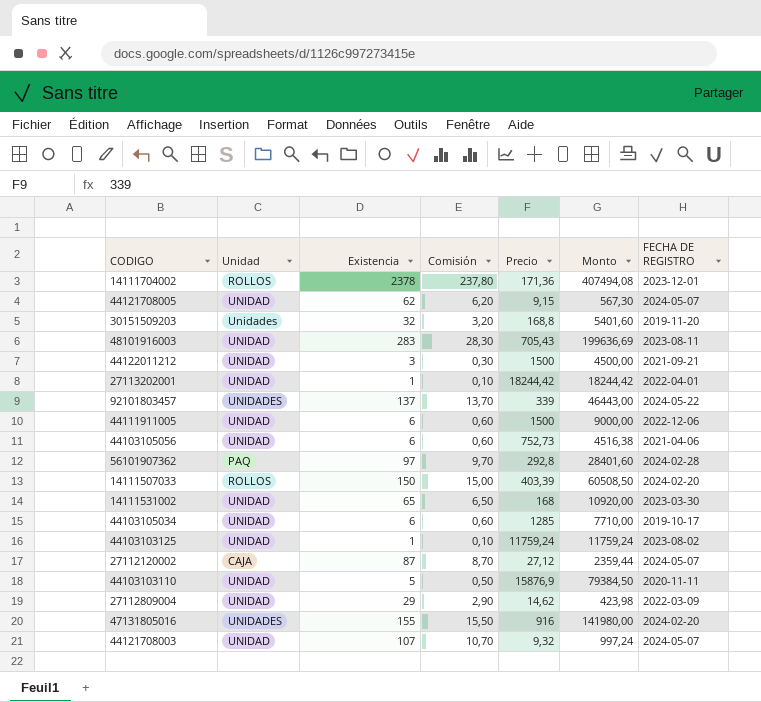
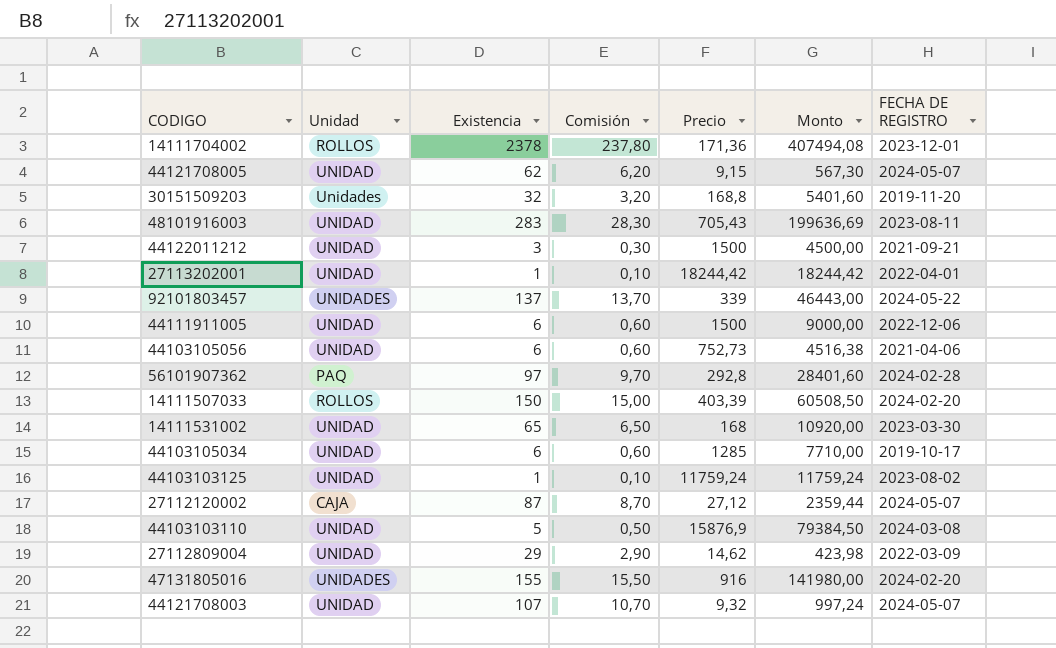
44103103110 | FECHA DE REGISTRO: 2020-11-11 -> 2024-03-08

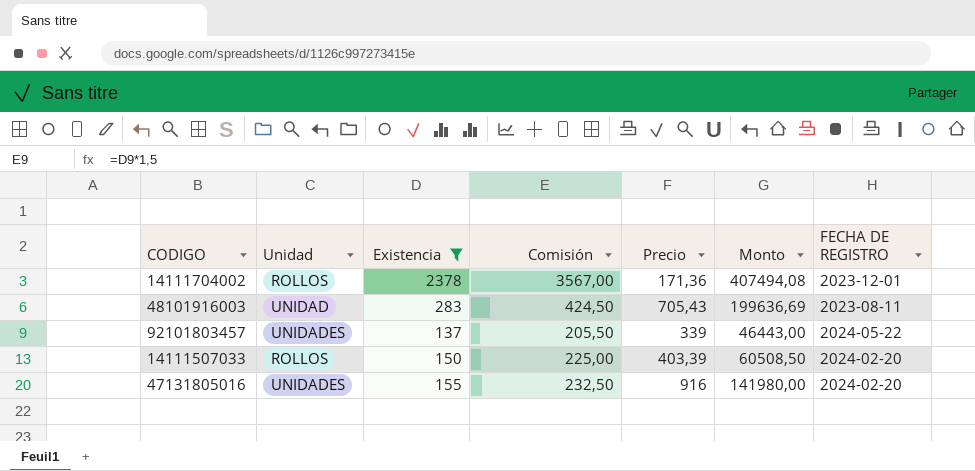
filter: none -> Existencia >= 137
column Comisión | formula: [Existencia] * 0,1 -> [Existencia] * 1,5

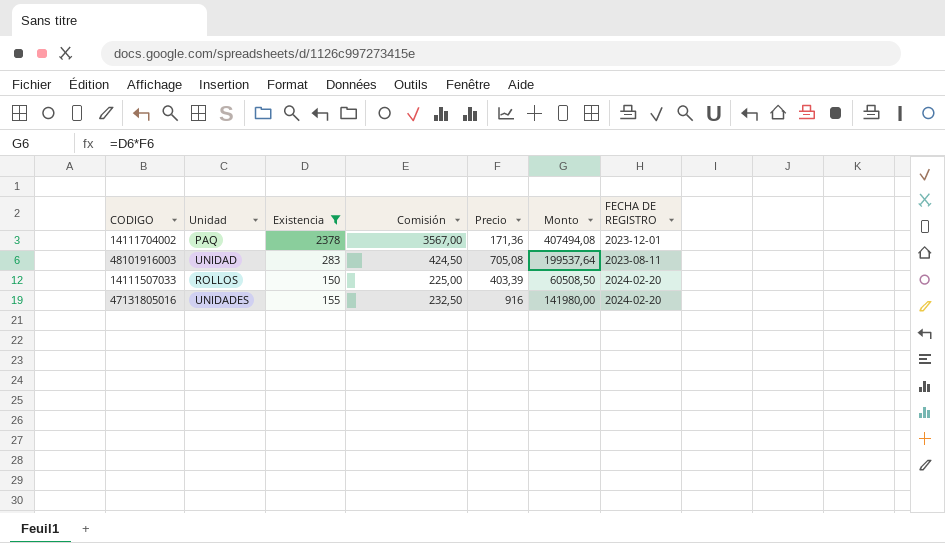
row 92101803457: UNIDADES | 137 | 205,50 | 339 | 46443,00 | 2024-05-22 -> none
14111704002 | Unidad: ROLLOS -> PAQ
48101916003 | Precio: 705,43 -> 705,08
48101916003 | Monto: 199636,69 -> 199537,64

